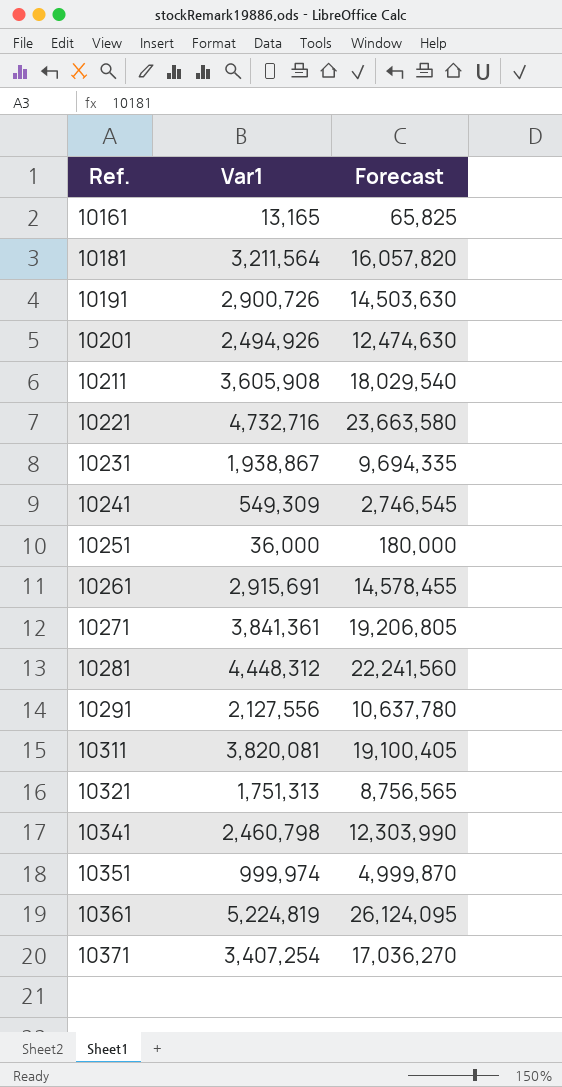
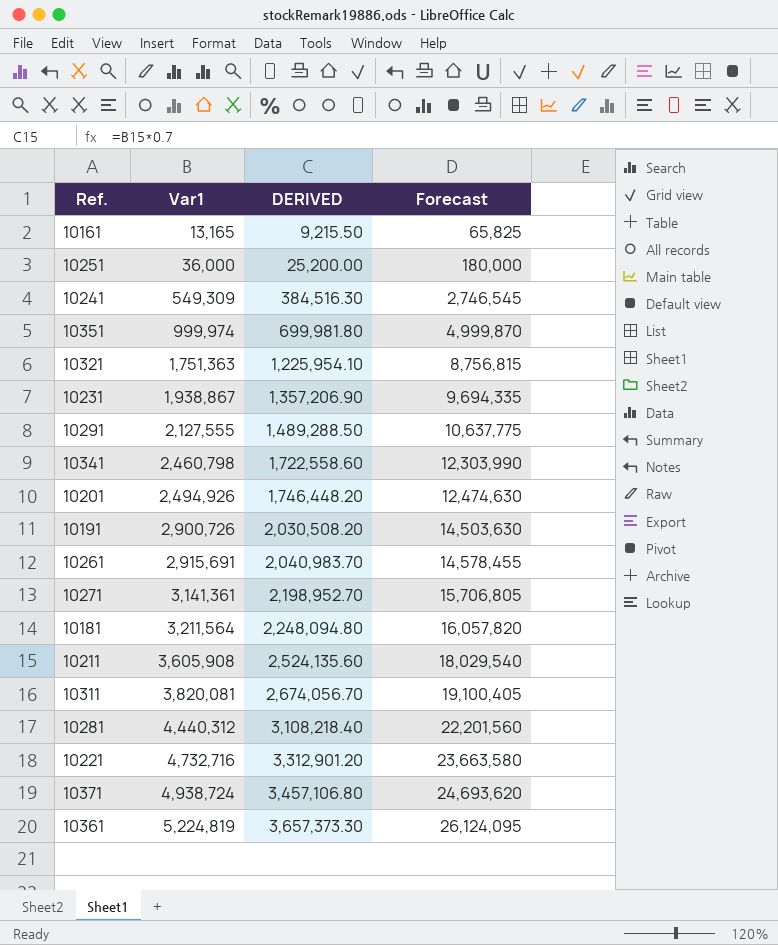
row order: Ref. ascending -> Var1 ascending
column DERIVED | formula: none -> [Var1] * 0.7
10321 | Var1: 1,751,313 -> 1,751,363
10321 | Forecast: 8,756,565 -> 8,756,815
10291 | Var1: 2,127,556 -> 2,127,555
10291 | Forecast: 10,637,780 -> 10,637,775
10271 | Var1: 3,841,361 -> 3,141,361
10271 | Forecast: 19,206,805 -> 15,706,805
10281 | Var1: 4,448,312 -> 4,440,312
10281 | Forecast: 22,241,560 -> 22,201,560
10371 | Var1: 3,407,254 -> 4,938,724
10371 | Forecast: 17,036,270 -> 24,693,620

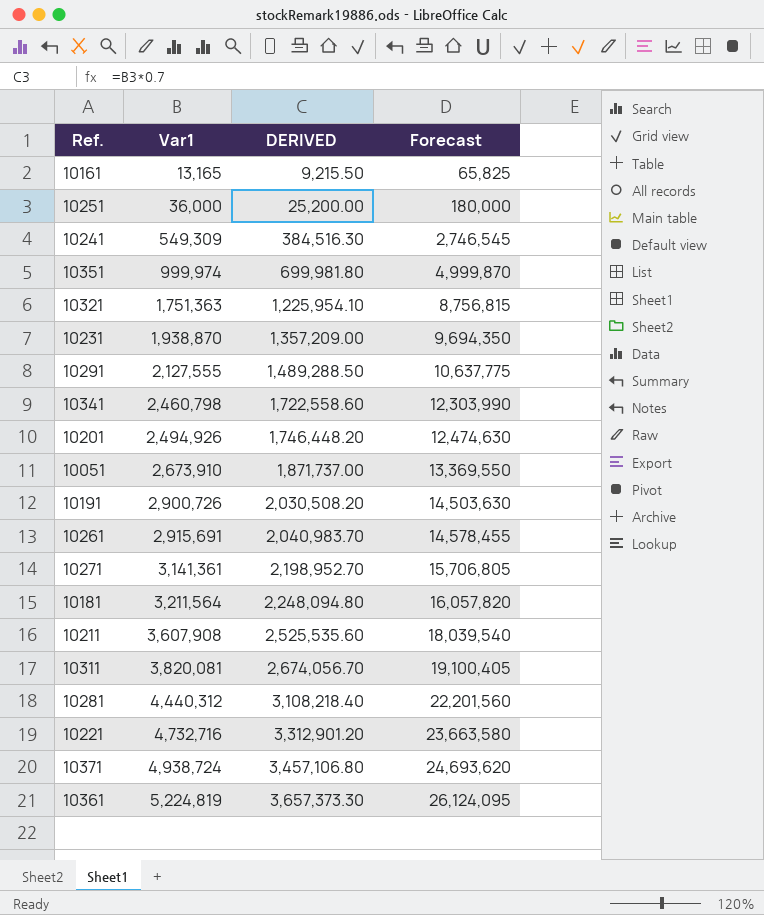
10231 | Var1: 1,938,867 -> 1,938,870
10231 | DERIVED: 1,357,206.90 -> 1,357,209.00
10231 | Forecast: 9,694,335 -> 9,694,350
row 10051: none -> 2,673,910 | 1,871,737.00 | 13,369,550
10211 | Var1: 3,605,908 -> 3,607,908
10211 | DERIVED: 2,524,135.60 -> 2,525,535.60
10211 | Forecast: 18,029,540 -> 18,039,540

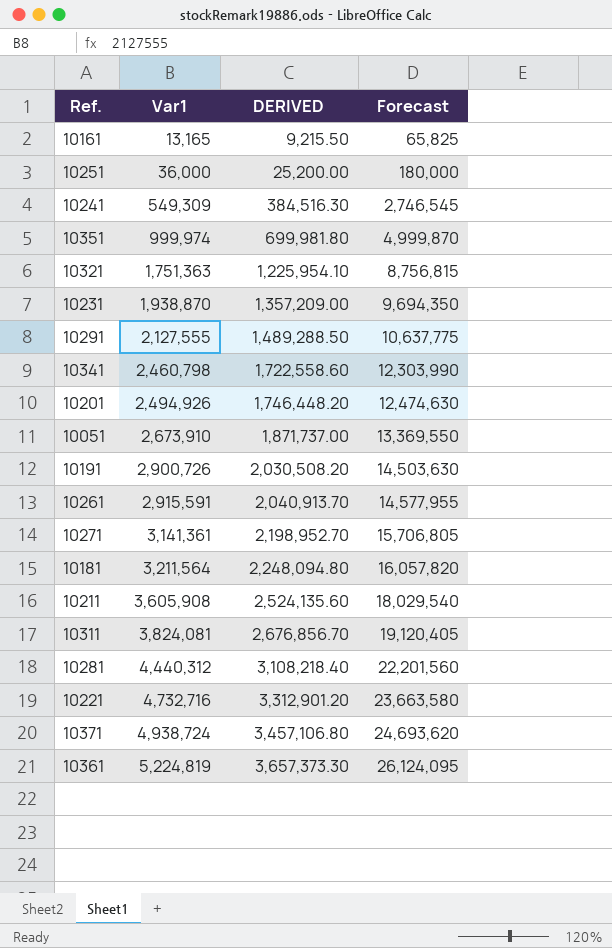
10261 | Var1: 2,915,691 -> 2,915,591
10261 | DERIVED: 2,040,983.70 -> 2,040,913.70
10261 | Forecast: 14,578,455 -> 14,577,955
10211 | Var1: 3,607,908 -> 3,605,908
10211 | DERIVED: 2,525,535.60 -> 2,524,135.60
10211 | Forecast: 18,039,540 -> 18,029,540
10311 | Var1: 3,820,081 -> 3,824,081
10311 | DERIVED: 2,674,056.70 -> 2,676,856.70
10311 | Forecast: 19,100,405 -> 19,120,405

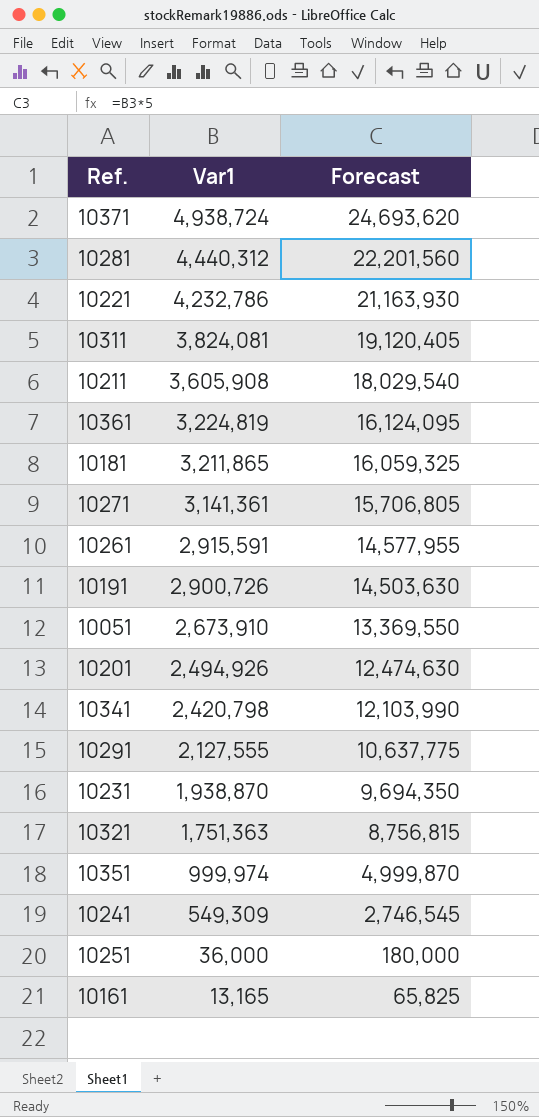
row order: Var1 ascending -> Var1 descending
column DERIVED | formula: [Var1] * 0.7 -> none
10221 | Var1: 4,732,716 -> 4,232,786
10221 | Forecast: 23,663,580 -> 21,163,930
10361 | Var1: 5,224,819 -> 3,224,819
10361 | Forecast: 26,124,095 -> 16,124,095
10181 | Var1: 3,211,564 -> 3,211,865
10181 | Forecast: 16,057,820 -> 16,059,325
10341 | Var1: 2,460,798 -> 2,420,798
10341 | Forecast: 12,303,990 -> 12,103,990

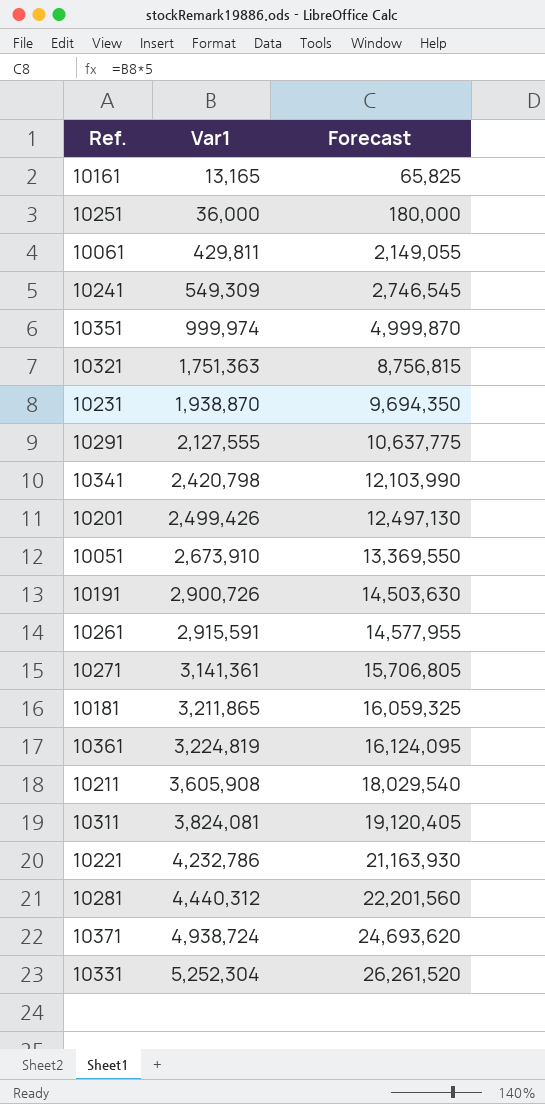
row order: Var1 descending -> Var1 ascending
row 10061: none -> 429,811 | 2,149,055
10201 | Var1: 2,494,926 -> 2,499,426
10201 | Forecast: 12,474,630 -> 12,497,130
row 10331: none -> 5,252,304 | 26,261,520

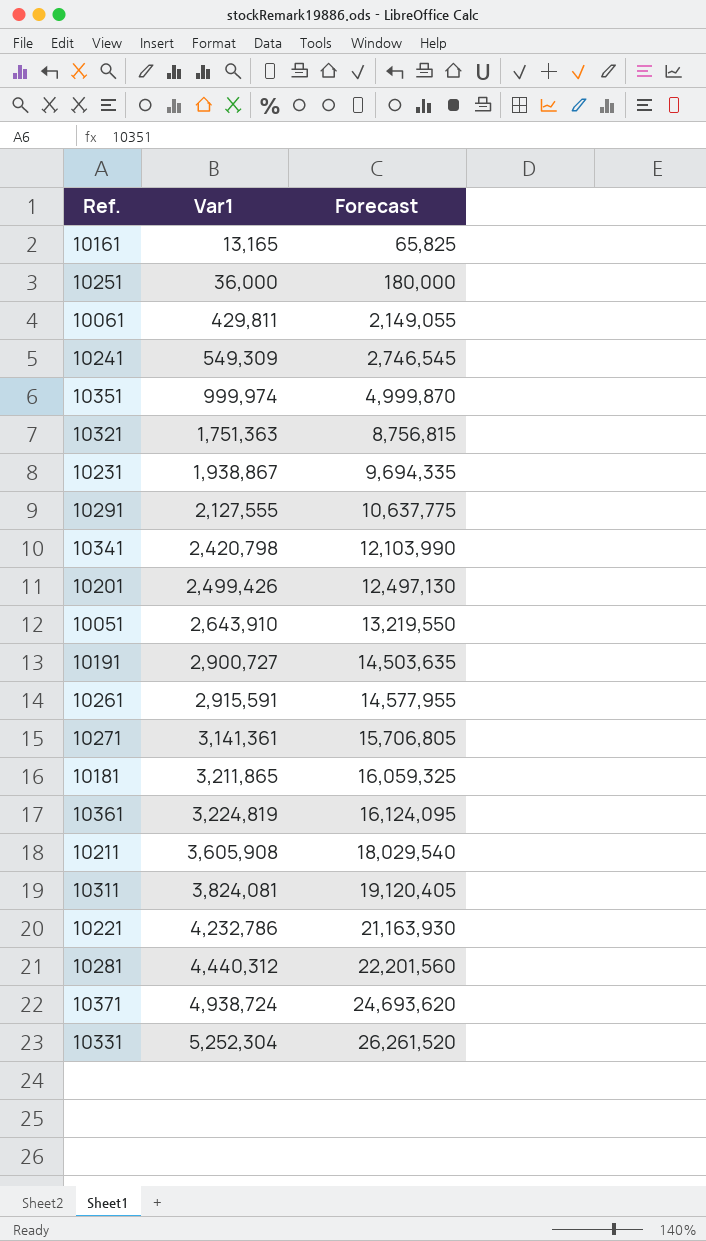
10231 | Var1: 1,938,870 -> 1,938,867
10231 | Forecast: 9,694,350 -> 9,694,335
10051 | Var1: 2,673,910 -> 2,643,910
10051 | Forecast: 13,369,550 -> 13,219,550
10191 | Var1: 2,900,726 -> 2,900,727
10191 | Forecast: 14,503,630 -> 14,503,635

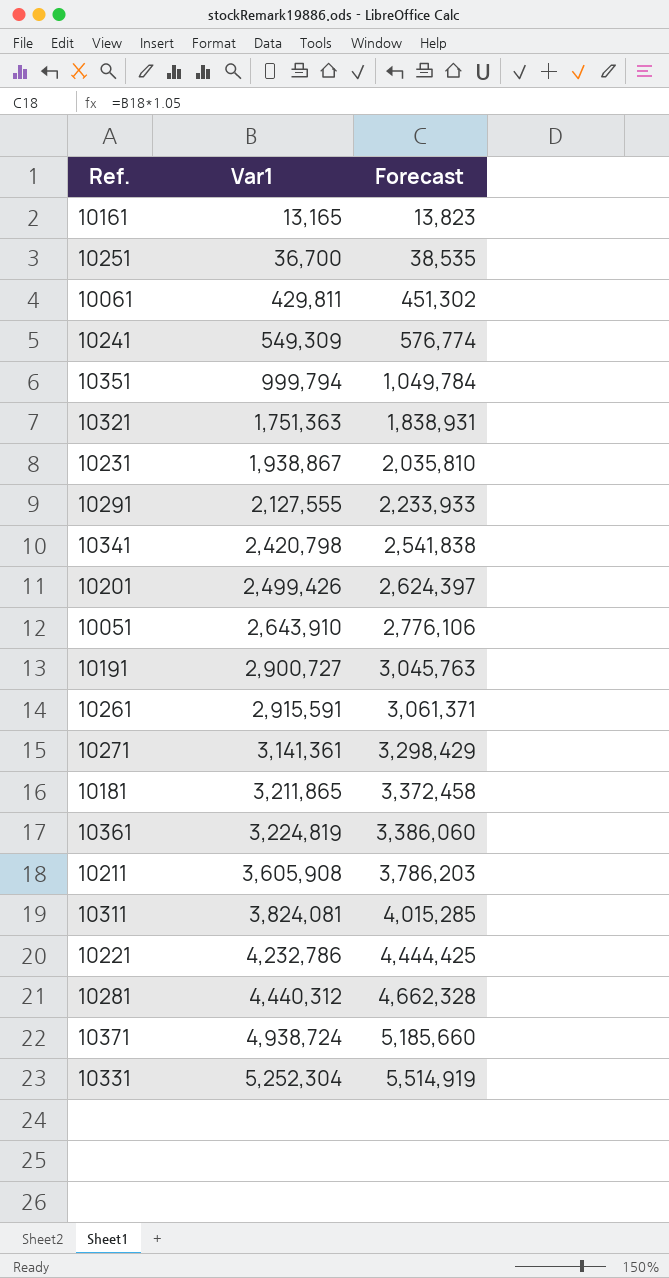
column Forecast | formula: [Var1] * 5 -> [Var1] * 1.05
10251 | Var1: 36,000 -> 36,700
10351 | Var1: 999,974 -> 999,794

